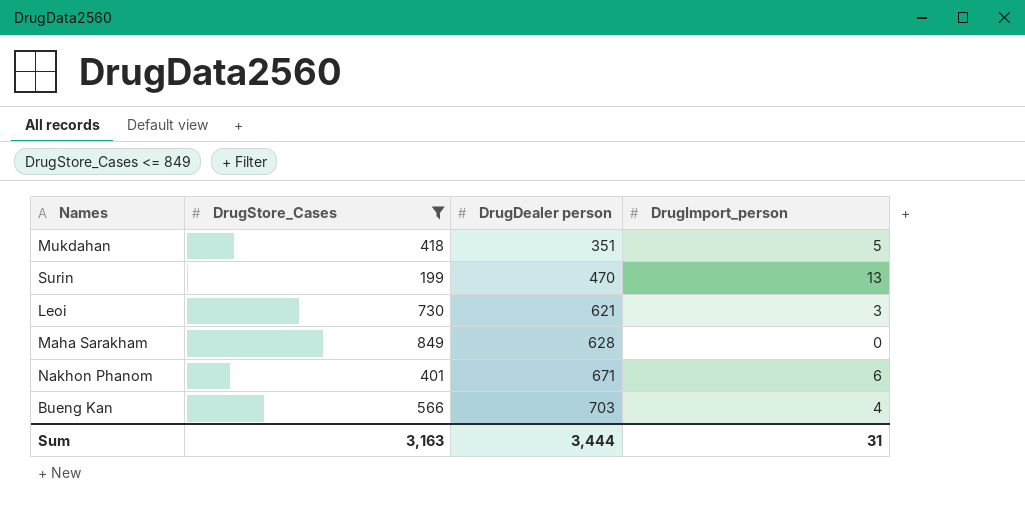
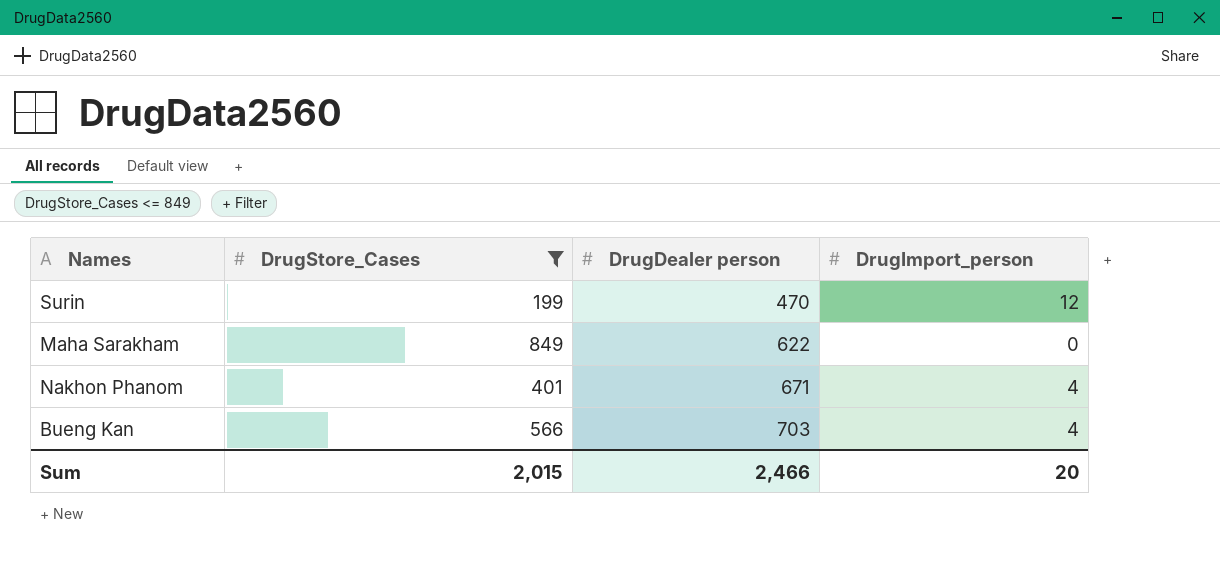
row Mukdahan: 418 | 351 | 5 -> none
row Leoi: 730 | 621 | 3 -> none
Surin | DrugImport_person: 13 -> 12
Maha Sarakham | DrugDealer person: 628 -> 622
Nakhon Phanom | DrugImport_person: 6 -> 4
Sum | DrugStore_Cases: 3,163 -> 2,015
Sum | DrugDealer person: 3,444 -> 2,466
Sum | DrugImport_person: 31 -> 20

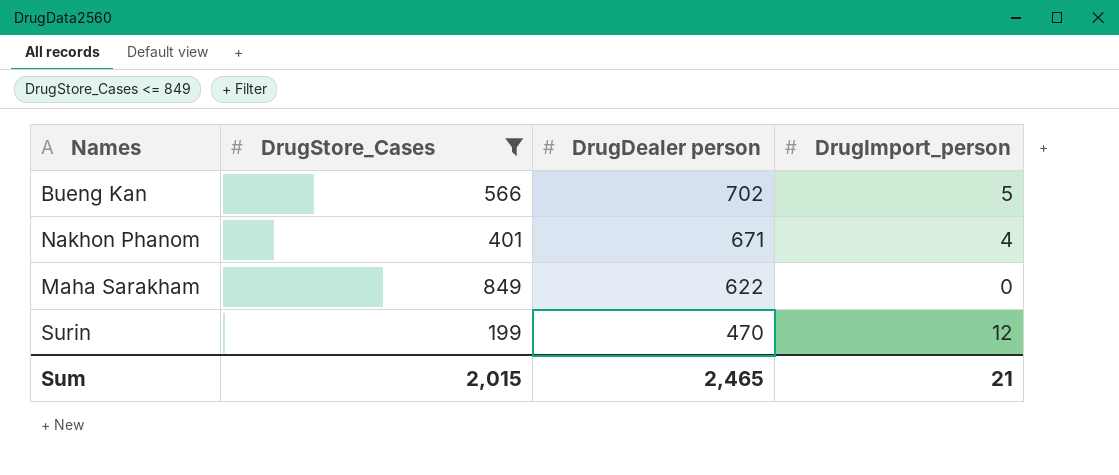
row order: DrugDealer person ascending -> DrugDealer person descending
Bueng Kan | DrugDealer person: 703 -> 702
Bueng Kan | DrugImport_person: 4 -> 5
Sum | DrugDealer person: 2,466 -> 2,465
Sum | DrugImport_person: 20 -> 21

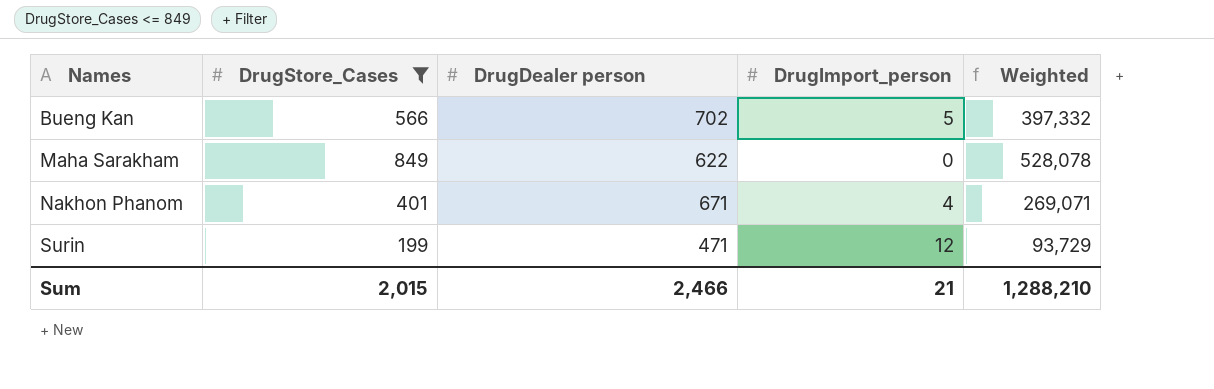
row order: DrugDealer person descending -> Names ascending
column Weighted | formula: none -> [DrugStore_Cases] * [DrugDealer person]
Surin | DrugDealer person: 470 -> 471
Sum | DrugDealer person: 2,465 -> 2,466

